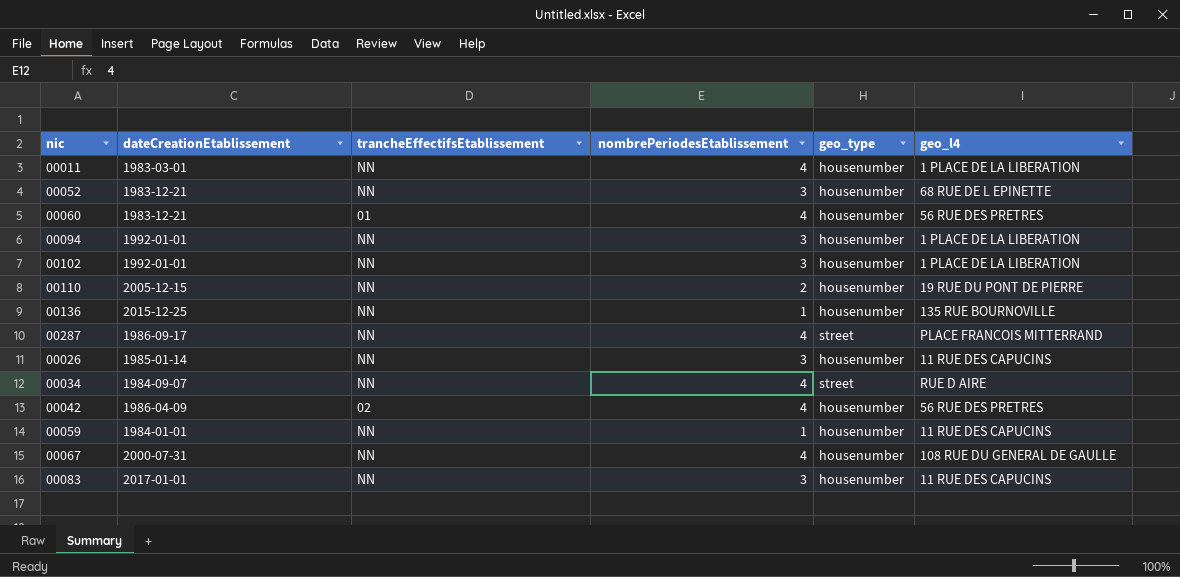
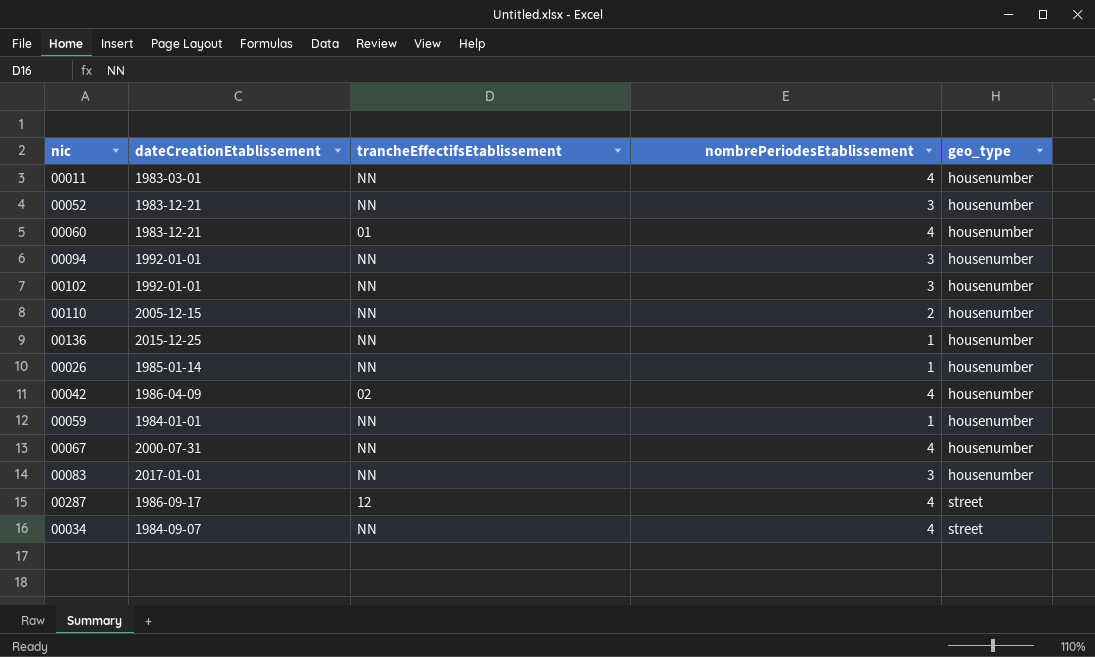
row order: none -> geo_type ascending
column geo_l4 | position: 6 -> none
00026 | nombrePeriodesEtablissement: 3 -> 1
00287 | trancheEffectifsEtablissement: NN -> 12

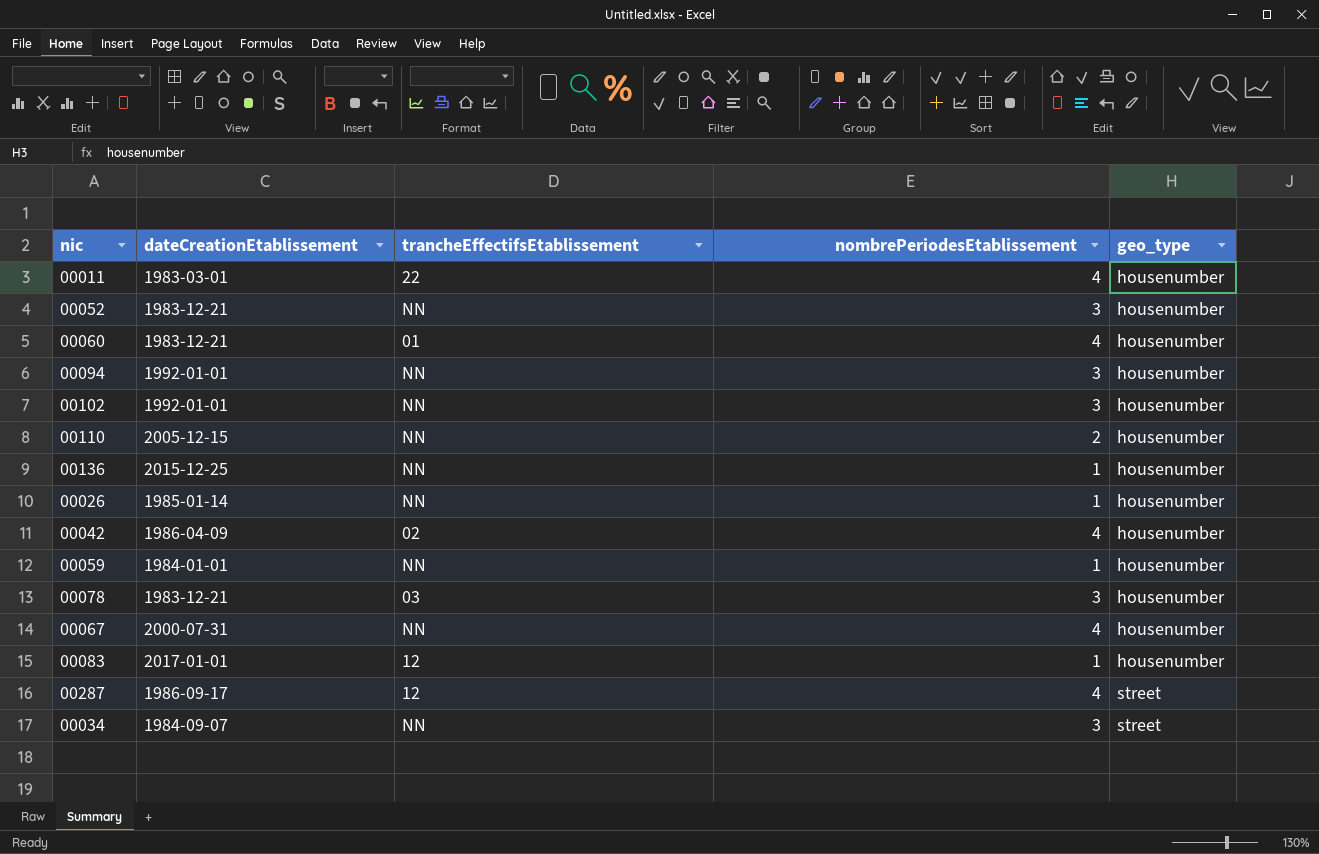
00011 | trancheEffectifsEtablissement: NN -> 22
row 00078: none -> 1983-12-21 | 03 | 3 | housenumber
00083 | trancheEffectifsEtablissement: NN -> 12
00083 | nombrePeriodesEtablissement: 3 -> 1
00034 | nombrePeriodesEtablissement: 4 -> 3

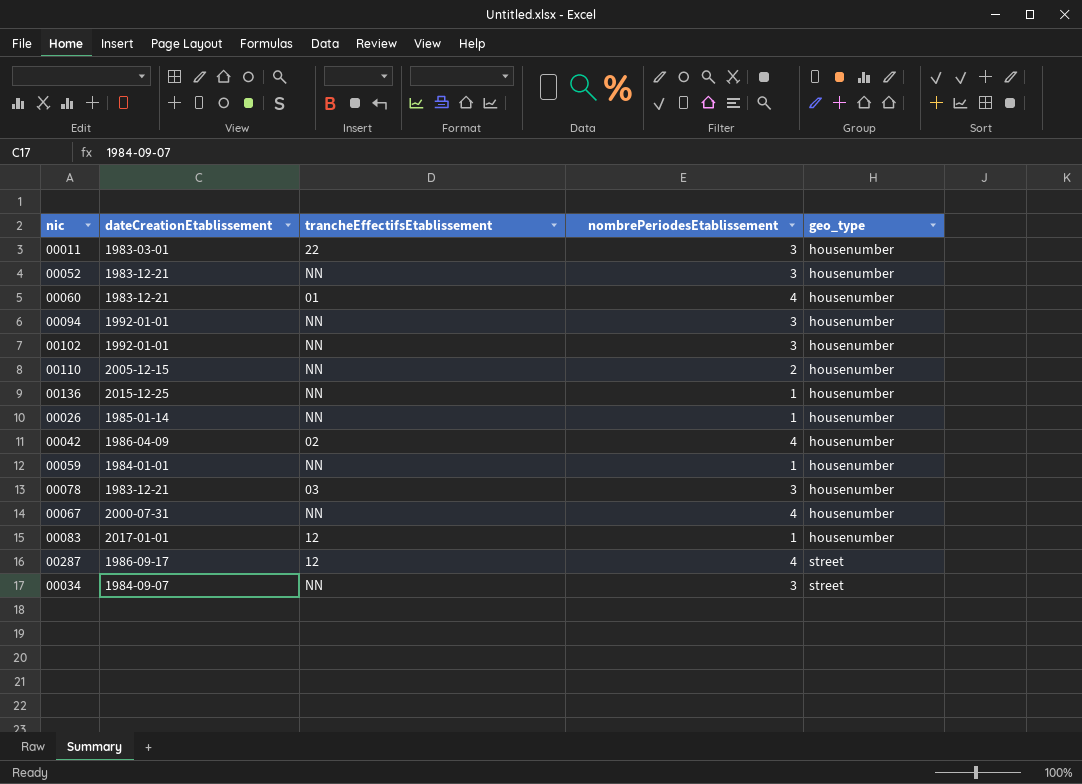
00011 | nombrePeriodesEtablissement: 4 -> 3

